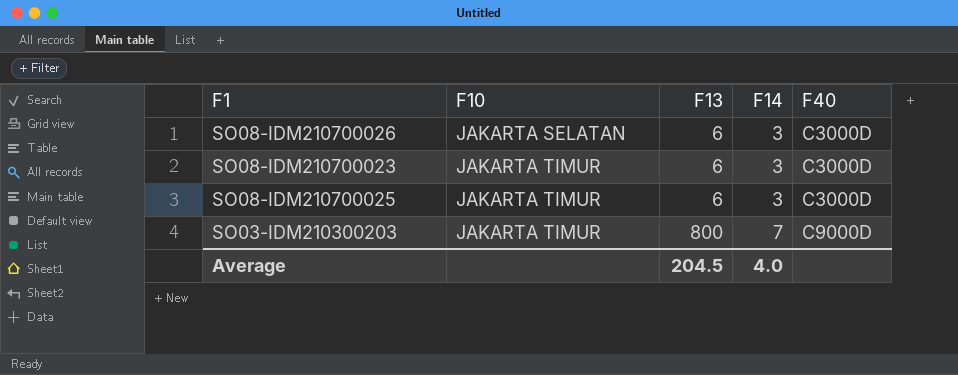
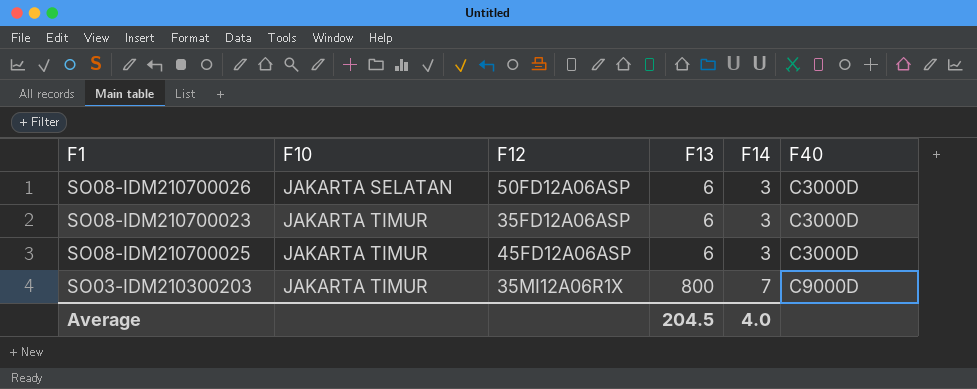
column F12 | position: none -> 3

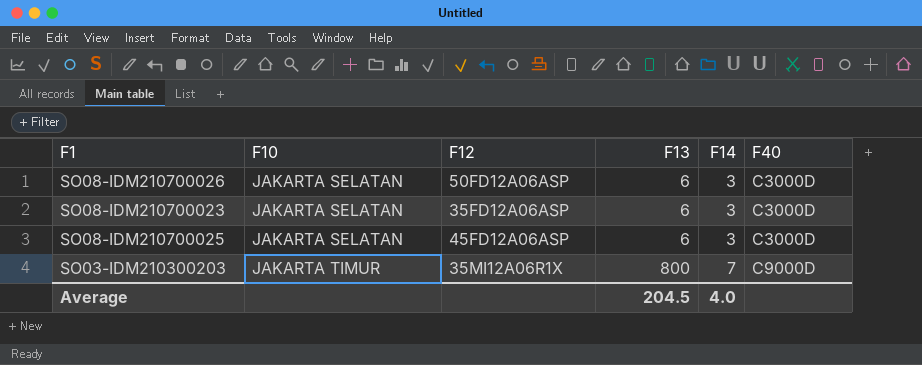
SO08-IDM210700023 | F10: JAKARTA TIMUR -> JAKARTA SELATAN
SO08-IDM210700025 | F10: JAKARTA TIMUR -> JAKARTA SELATAN

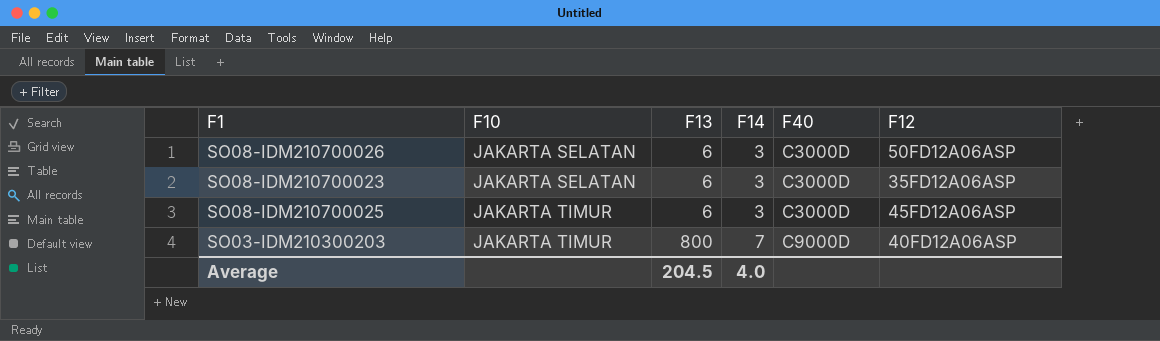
column F12 | position: 3 -> 6
SO08-IDM210700025 | F10: JAKARTA SELATAN -> JAKARTA TIMUR
SO03-IDM210300203 | F12: 35MI12A06R1X -> 40FD12A06ASP

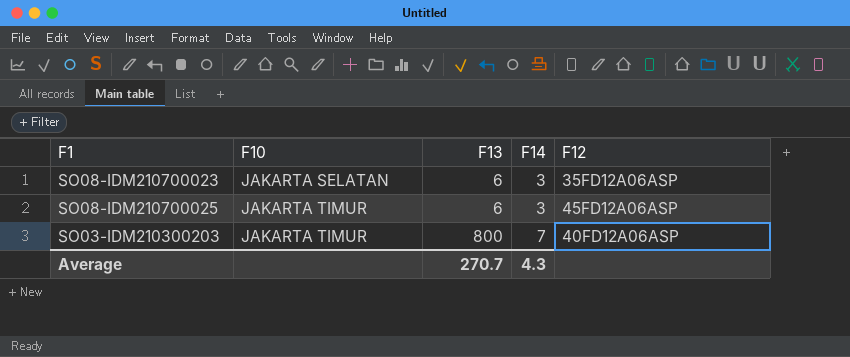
column F40 | position: 5 -> none
row SO08-IDM210700026: JAKARTA SELATAN | 6 | 3 | C3000D | 50FD12A06ASP -> none
Average | F13: 204.5 -> 270.7
Average | F14: 4.0 -> 4.3

